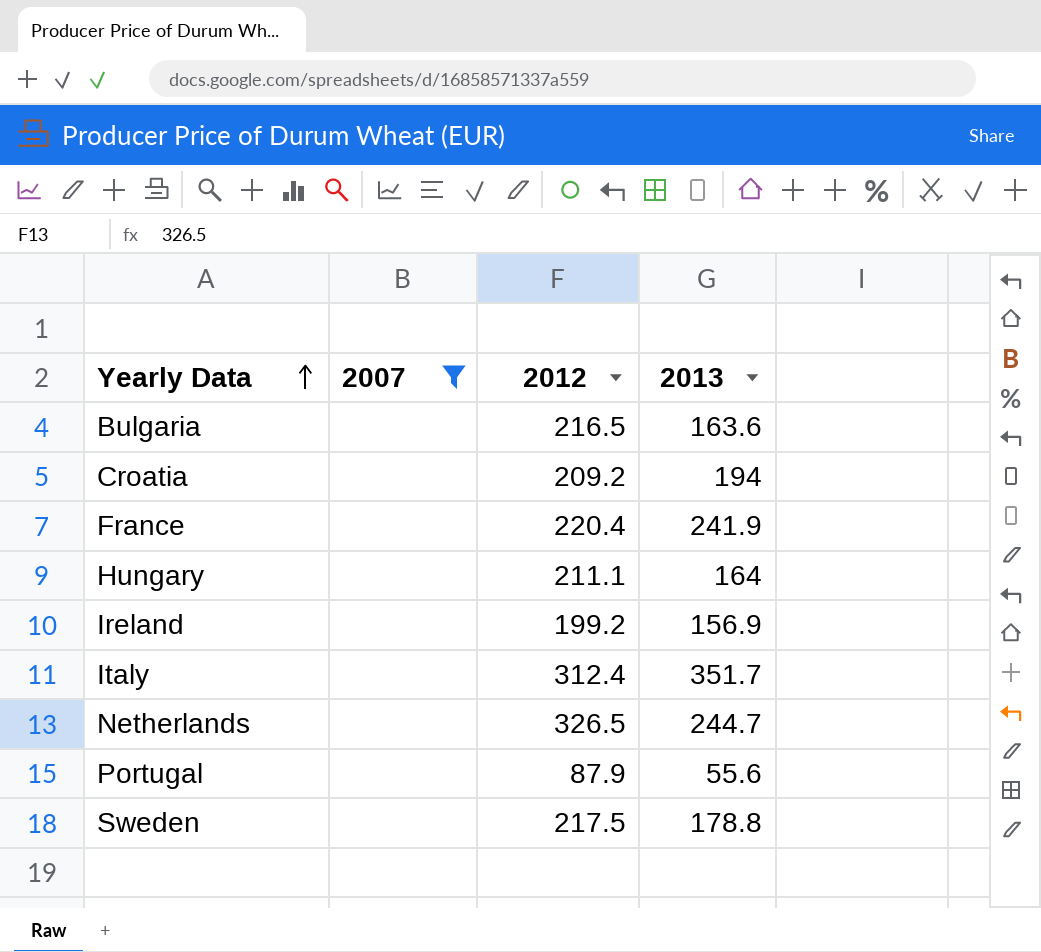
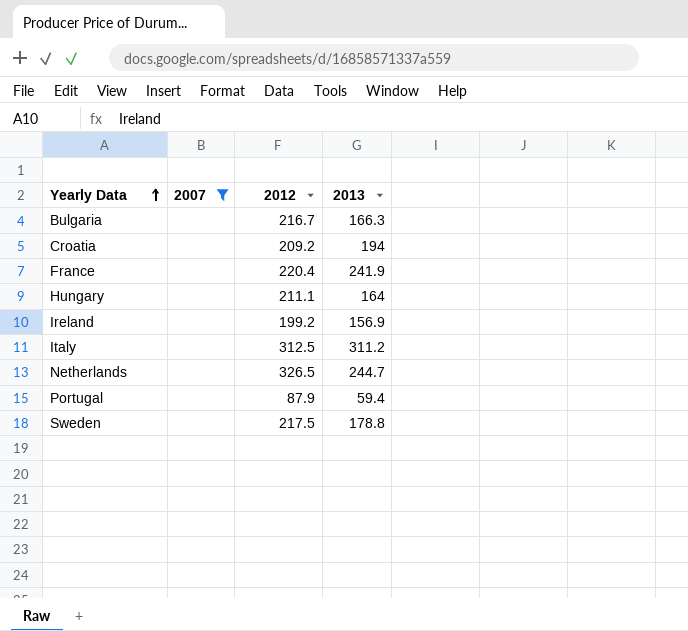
Bulgaria | 2012: 216.5 -> 216.7
Bulgaria | 2013: 163.6 -> 166.3
Italy | 2012: 312.4 -> 312.5
Italy | 2013: 351.7 -> 311.2
Portugal | 2013: 55.6 -> 59.4

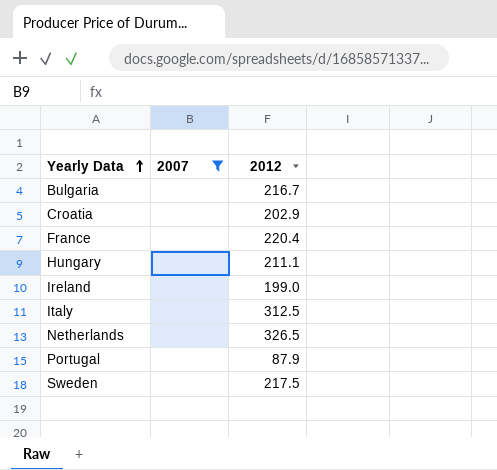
column 2013 | position: 4 -> none
Croatia | 2012: 209.2 -> 202.9
Ireland | 2012: 199.2 -> 199.0

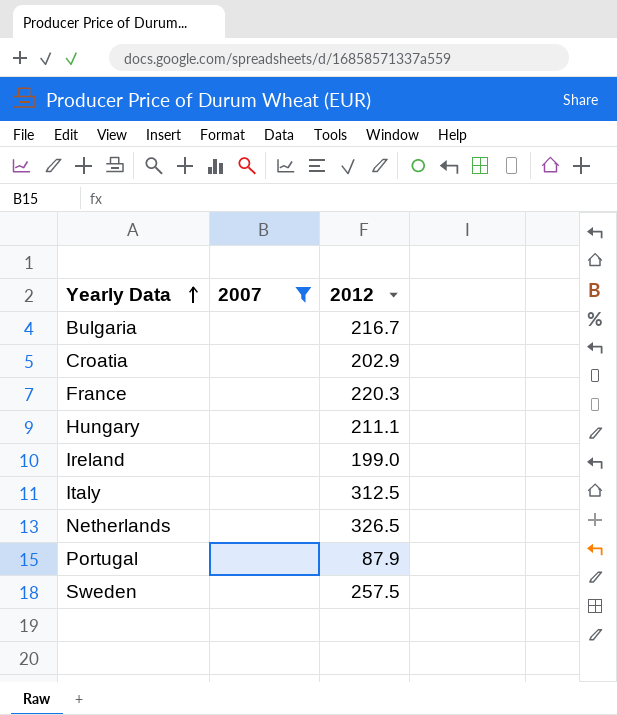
France | 2012: 220.4 -> 220.3
Sweden | 2012: 217.5 -> 257.5

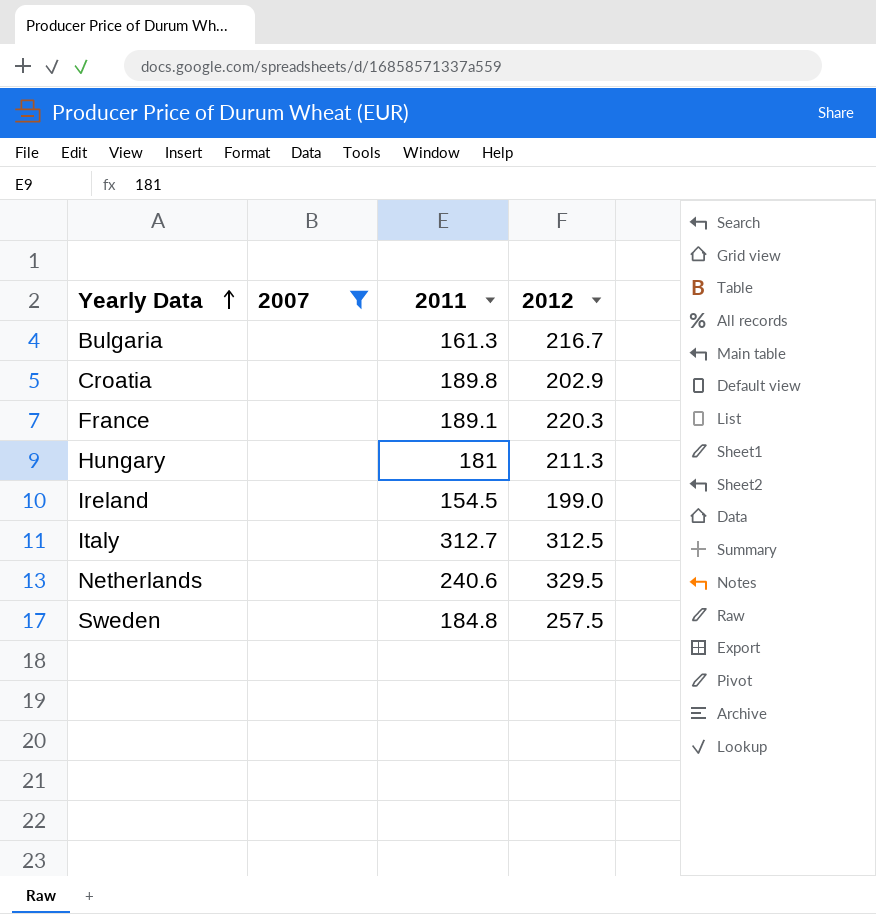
column 2011 | position: none -> 3
row Portugal: none | 87.9 -> none
Hungary | 2012: 211.1 -> 211.3
Netherlands | 2012: 326.5 -> 329.5

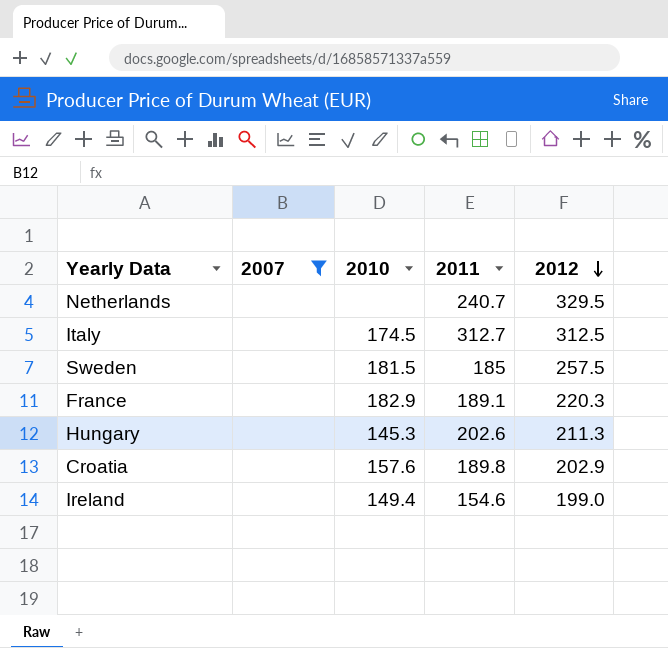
row order: Yearly Data ascending -> 2012 descending
column 2010 | position: none -> 3
row Bulgaria: none | 161.3 | 216.7 -> none
Netherlands | 2011: 240.6 -> 240.7
Sweden | 2011: 184.8 -> 185
Hungary | 2011: 181 -> 202.6
Ireland | 2011: 154.5 -> 154.6

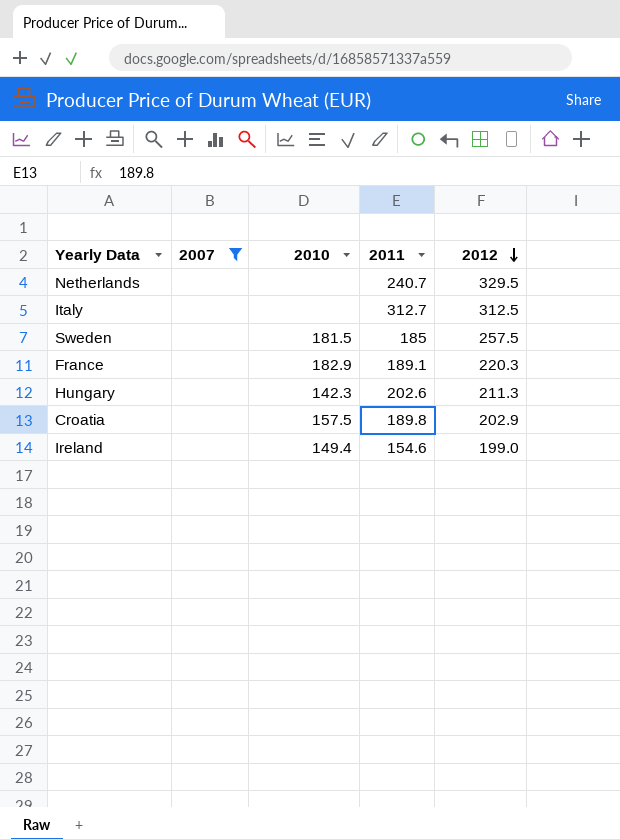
Italy | 2010: 174.5 -> none
Hungary | 2010: 145.3 -> 142.3
Croatia | 2010: 157.6 -> 157.5

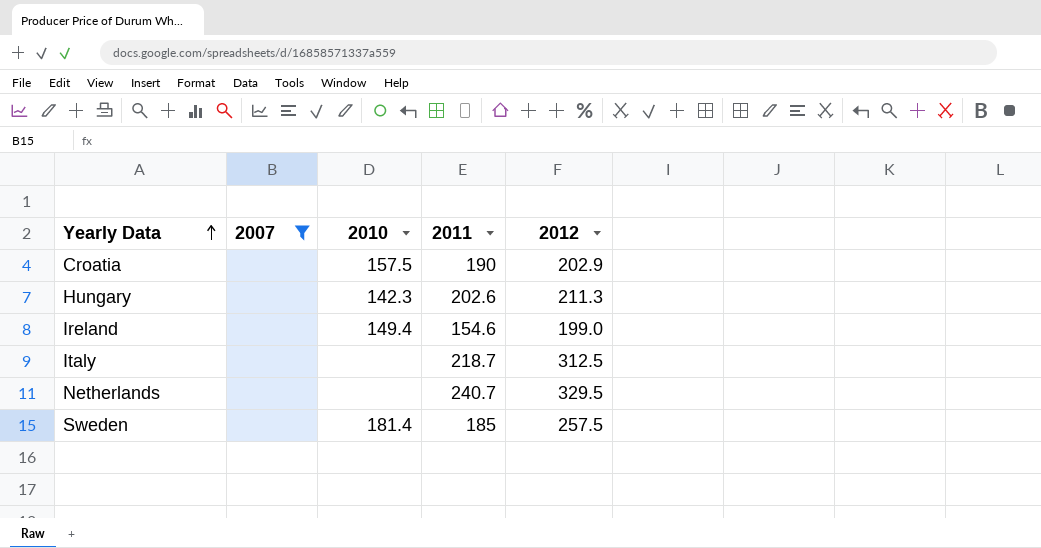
row order: 2012 descending -> Yearly Data ascending
row France: none | 182.9 | 189.1 | 220.3 -> none
Croatia | 2011: 189.8 -> 190
Italy | 2011: 312.7 -> 218.7
Sweden | 2010: 181.5 -> 181.4

